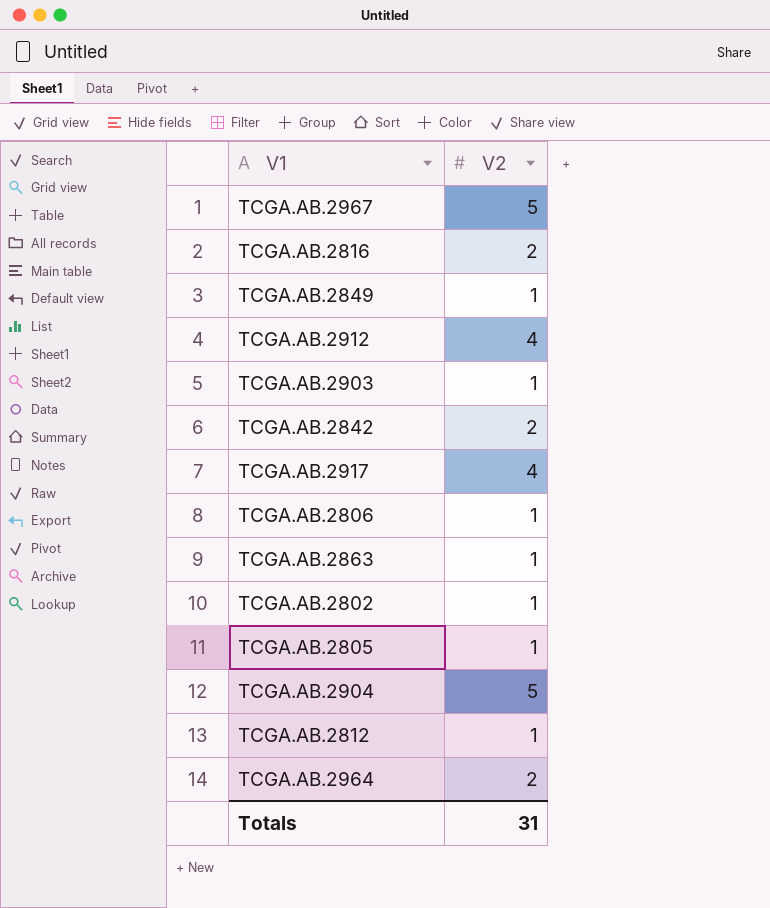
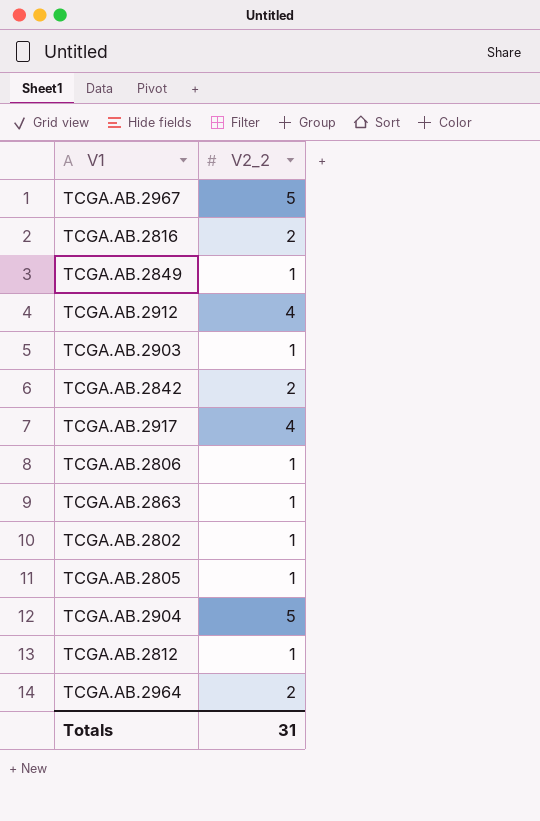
column name: V2 -> V2_2

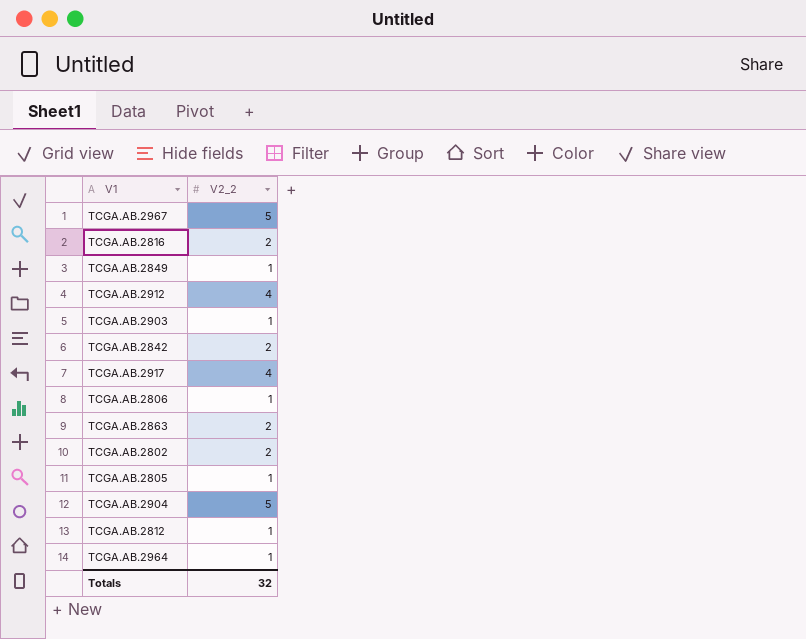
TCGA.AB.2863 | V2_2: 1 -> 2
TCGA.AB.2802 | V2_2: 1 -> 2
TCGA.AB.2964 | V2_2: 2 -> 1
Totals | V2_2: 31 -> 32

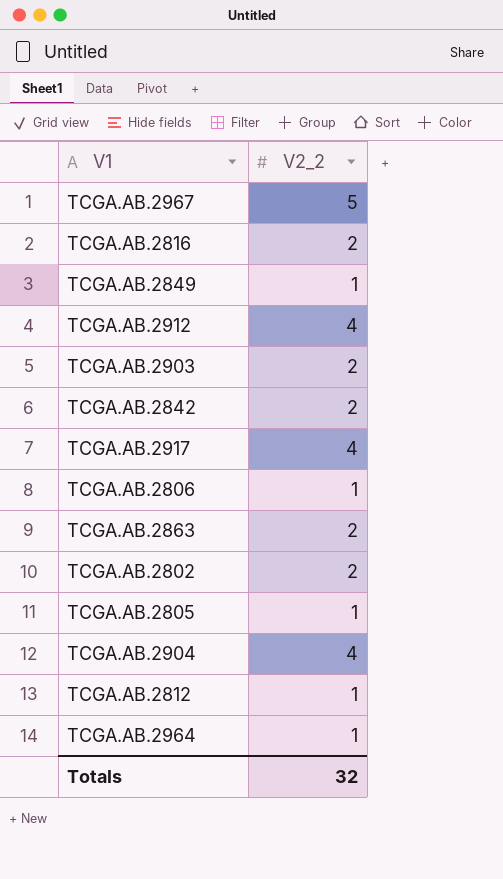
TCGA.AB.2903 | V2_2: 1 -> 2
TCGA.AB.2904 | V2_2: 5 -> 4

